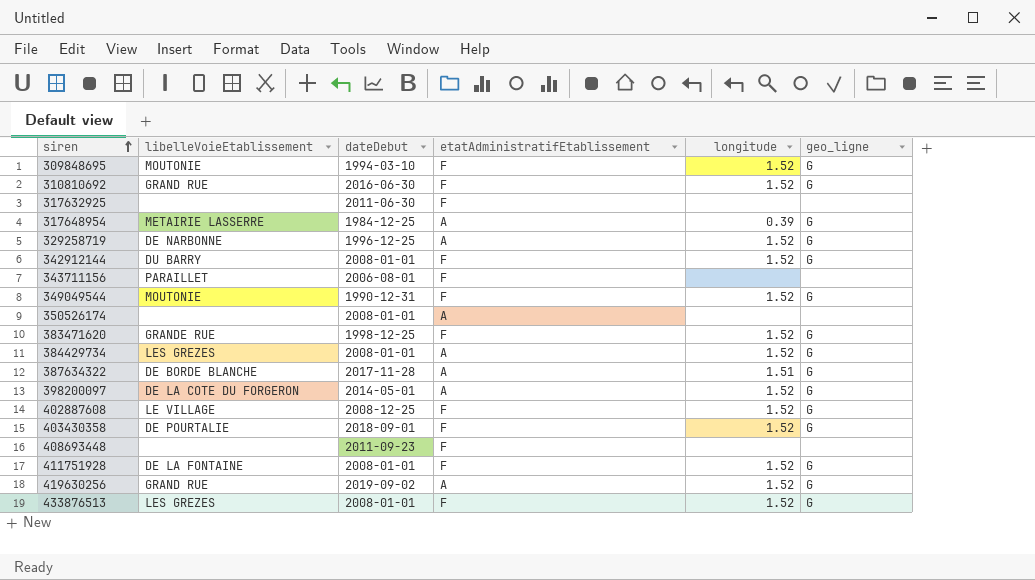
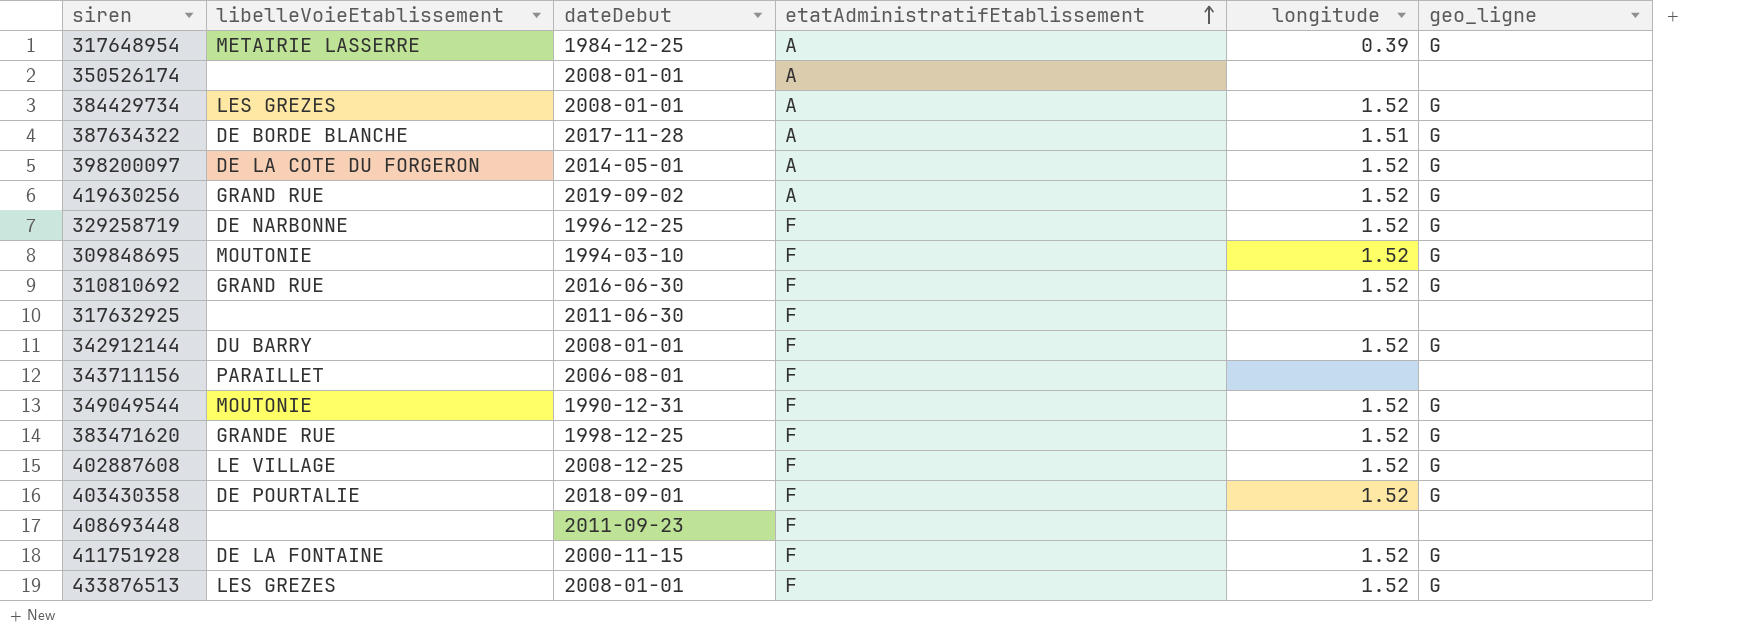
row order: siren ascending -> etatAdministratifEtablissement ascending
329258719 | etatAdministratifEtablissement: A -> F
411751928 | dateDebut: 2008-01-01 -> 2000-11-15

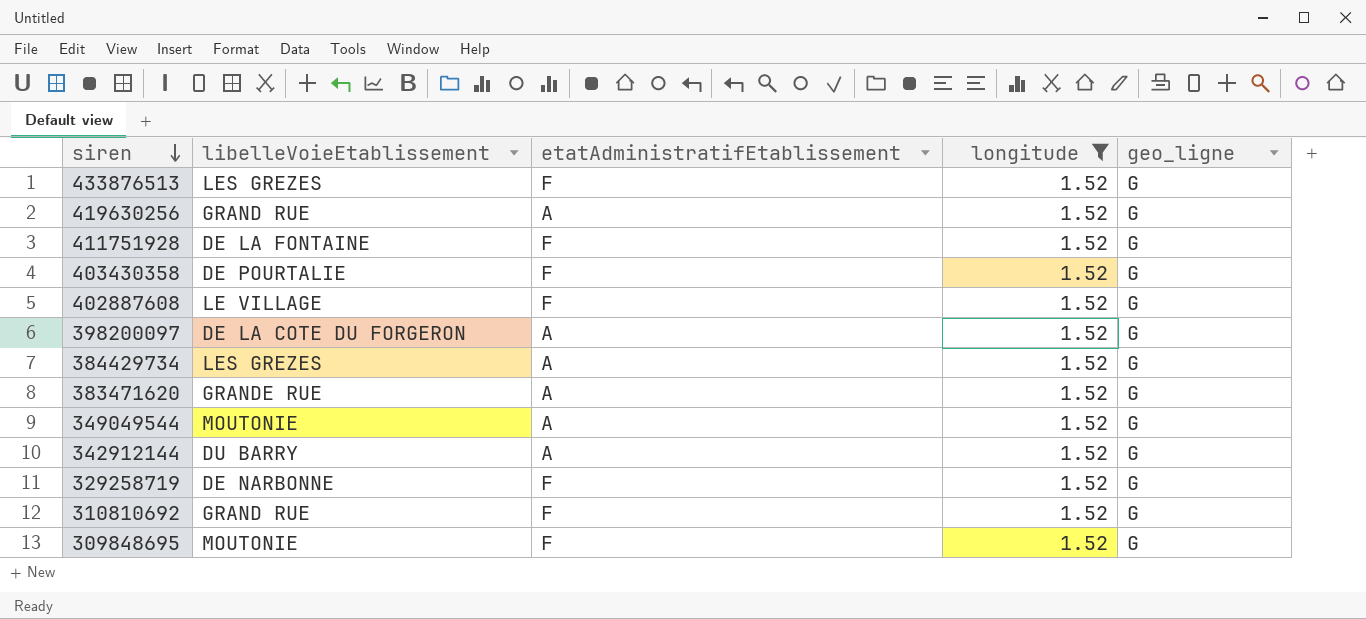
filter: none -> longitude = 1.52
row order: etatAdministratifEtablissement ascending -> siren descending
column dateDebut | position: 3 -> none
383471620 | etatAdministratifEtablissement: F -> A
349049544 | etatAdministratifEtablissement: F -> A
342912144 | etatAdministratifEtablissement: F -> A

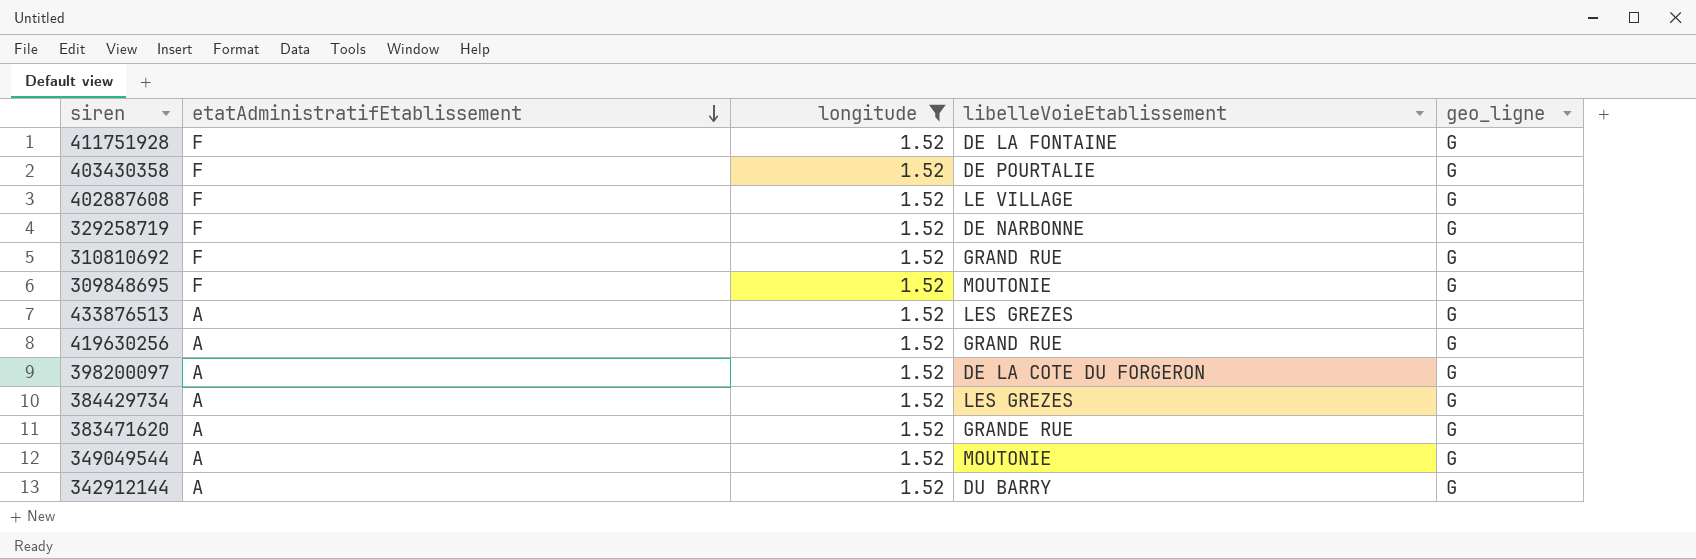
row order: siren descending -> etatAdministratifEtablissement descending
column libelleVoieEtablissement | position: 2 -> 4
433876513 | etatAdministratifEtablissement: F -> A

